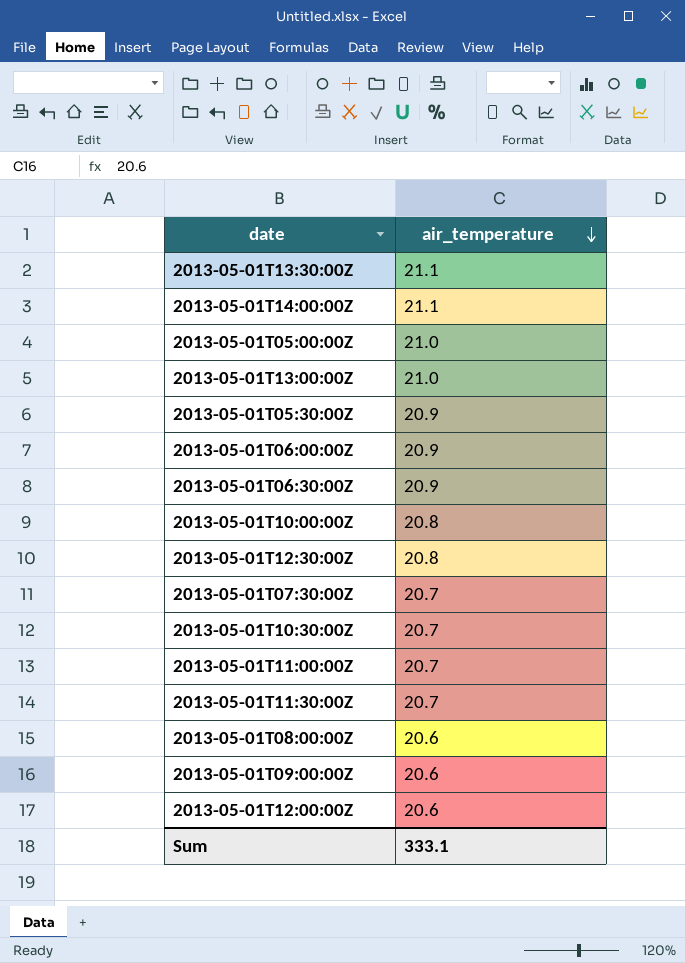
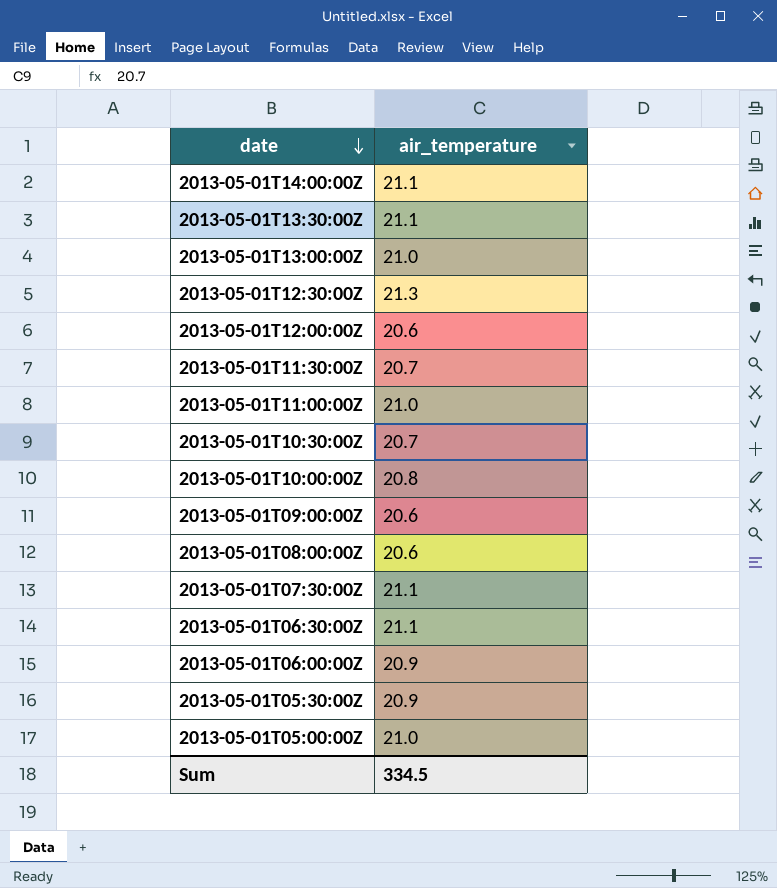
row order: air_temperature descending -> date descending
2013-05-01T12:30:00Z | air_temperature: 20.8 -> 21.3
2013-05-01T11:00:00Z | air_temperature: 20.7 -> 21.0
2013-05-01T07:30:00Z | air_temperature: 20.7 -> 21.1
2013-05-01T06:30:00Z | air_temperature: 20.9 -> 21.1
Sum | air_temperature: 333.1 -> 334.5

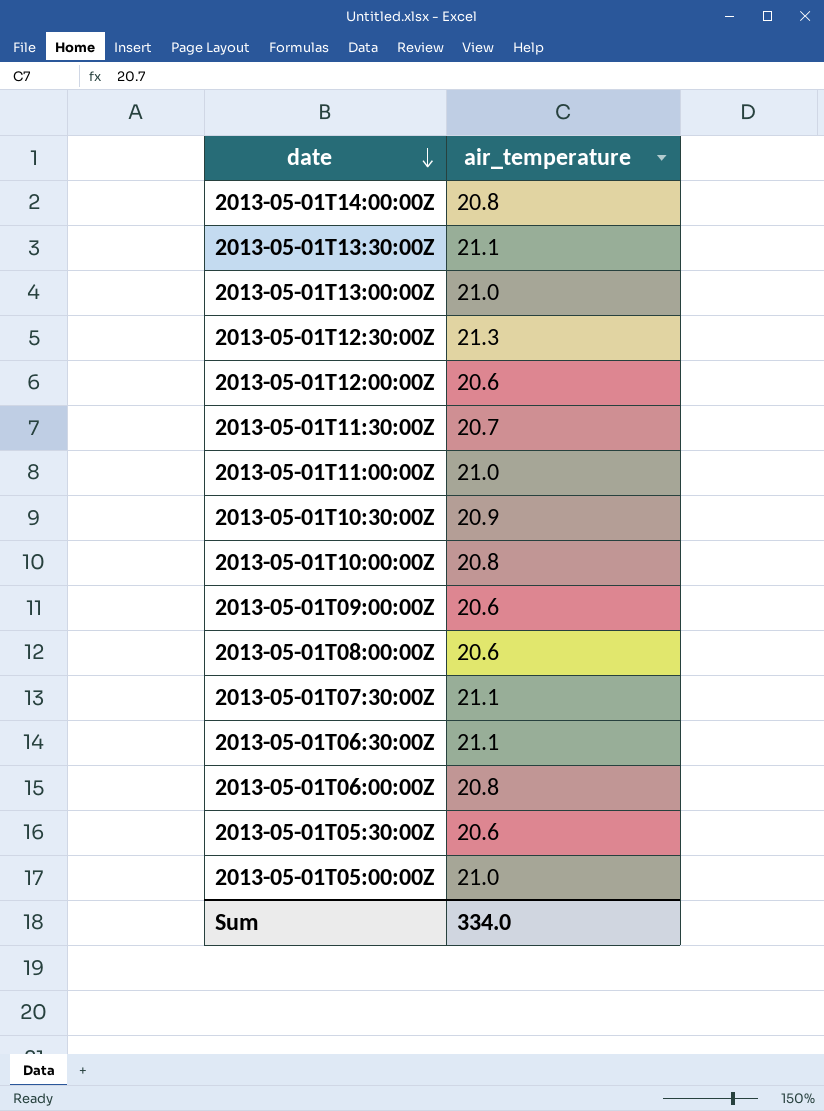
2013-05-01T14:00:00Z | air_temperature: 21.1 -> 20.8
2013-05-01T10:30:00Z | air_temperature: 20.7 -> 20.9
2013-05-01T06:00:00Z | air_temperature: 20.9 -> 20.8
2013-05-01T05:30:00Z | air_temperature: 20.9 -> 20.6
Sum | air_temperature: 334.5 -> 334.0

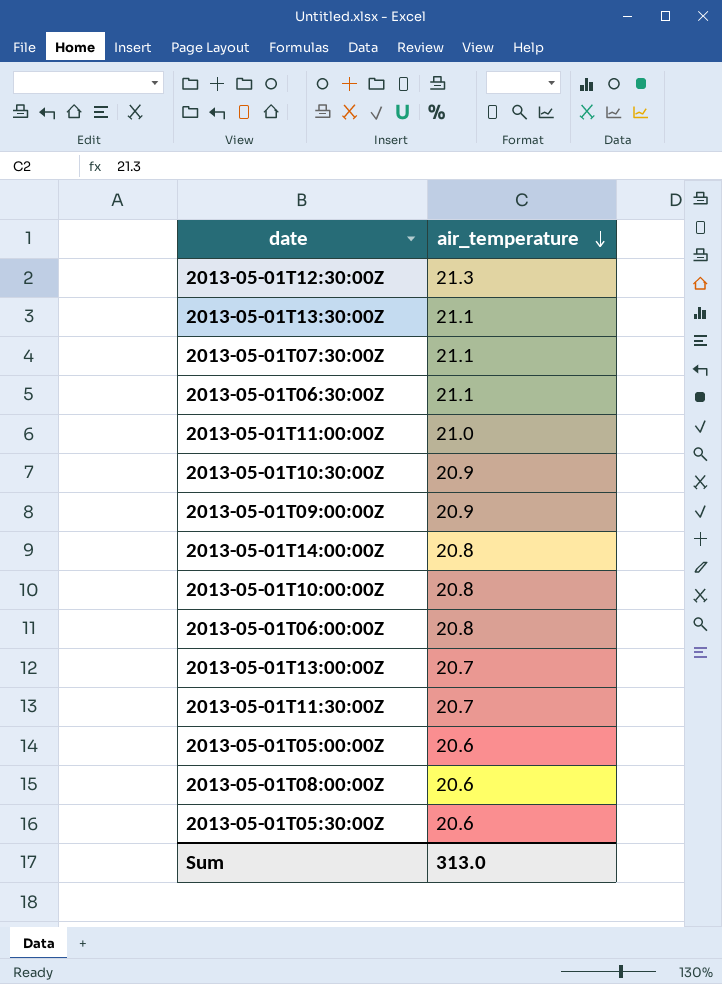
row order: date descending -> air_temperature descending
row 2013-05-01T12:00:00Z: 20.6 -> none
2013-05-01T09:00:00Z | air_temperature: 20.6 -> 20.9
2013-05-01T13:00:00Z | air_temperature: 21.0 -> 20.7
2013-05-01T05:00:00Z | air_temperature: 21.0 -> 20.6
Sum | air_temperature: 334.0 -> 313.0

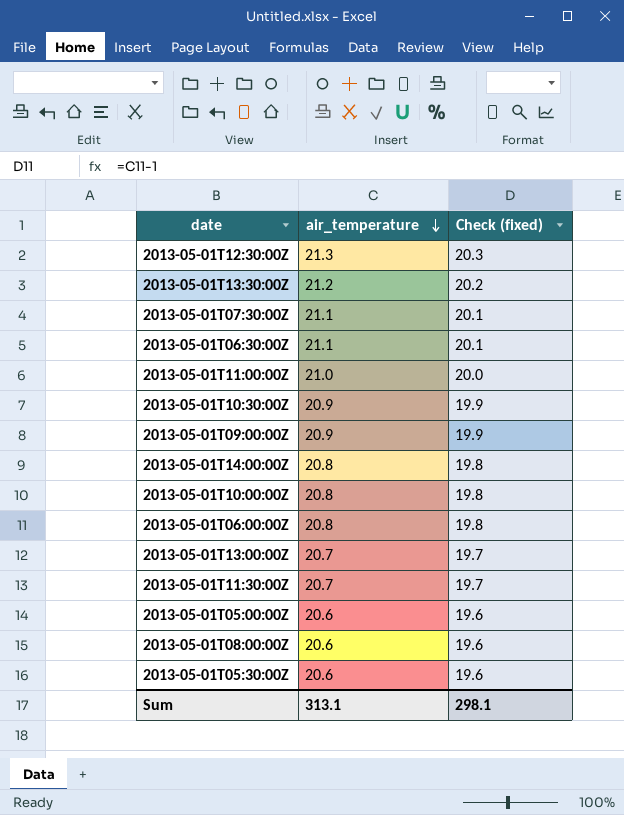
column Check (fixed) | formula: none -> [air_temperature] - 1
2013-05-01T13:30:00Z | air_temperature: 21.1 -> 21.2
Sum | air_temperature: 313.0 -> 313.1

